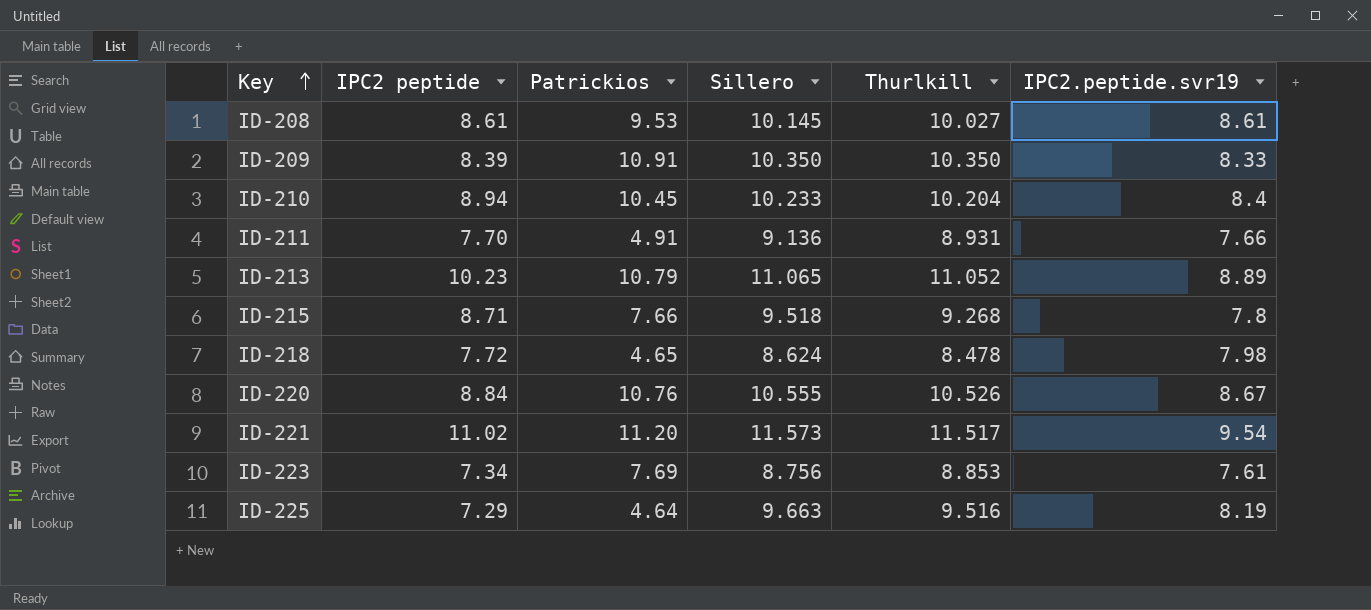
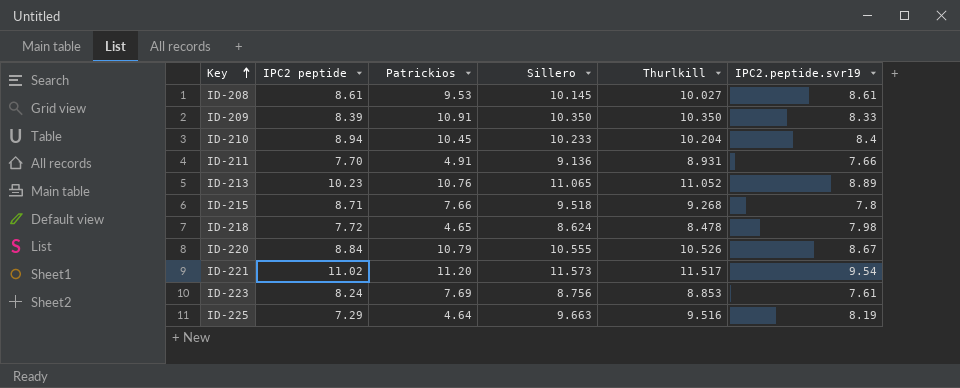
ID-213 | Patrickios: 10.79 -> 10.76
ID-220 | Patrickios: 10.76 -> 10.79
ID-223 | IPC2 peptide: 7.34 -> 8.24

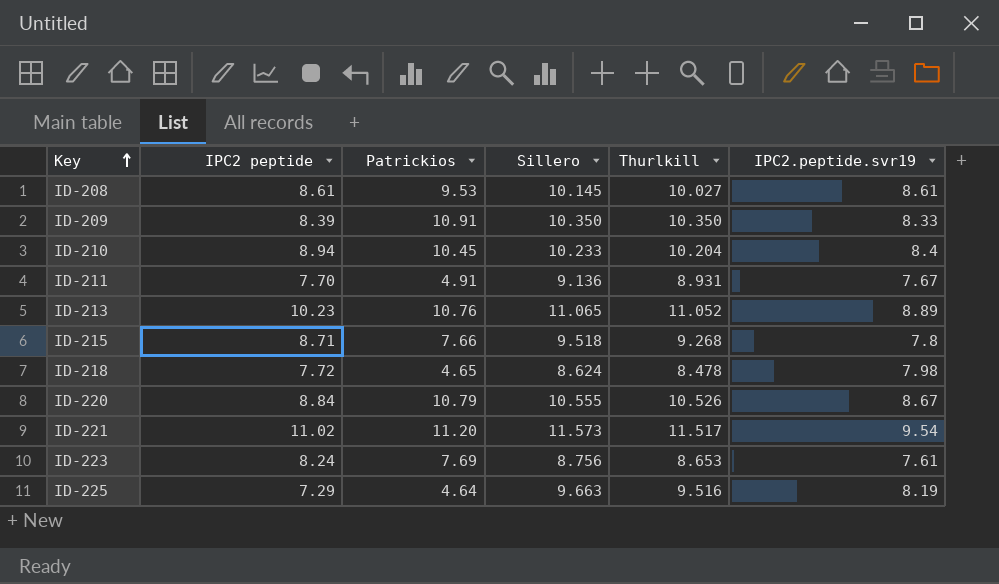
ID-211 | IPC2.peptide.svr19: 7.66 -> 7.67
ID-223 | Thurlkill: 8.853 -> 8.653

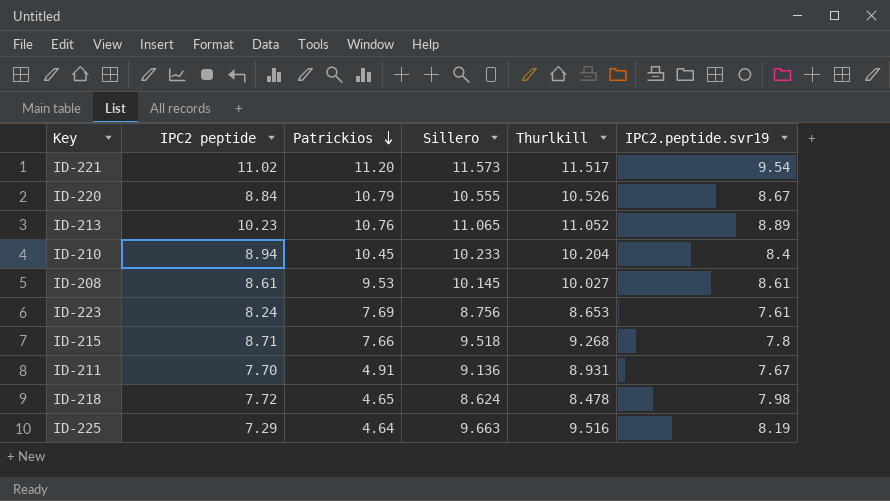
row order: Key ascending -> Patrickios descending
row ID-209: 8.39 | 10.91 | 10.350 | 10.350 | 8.33 -> none

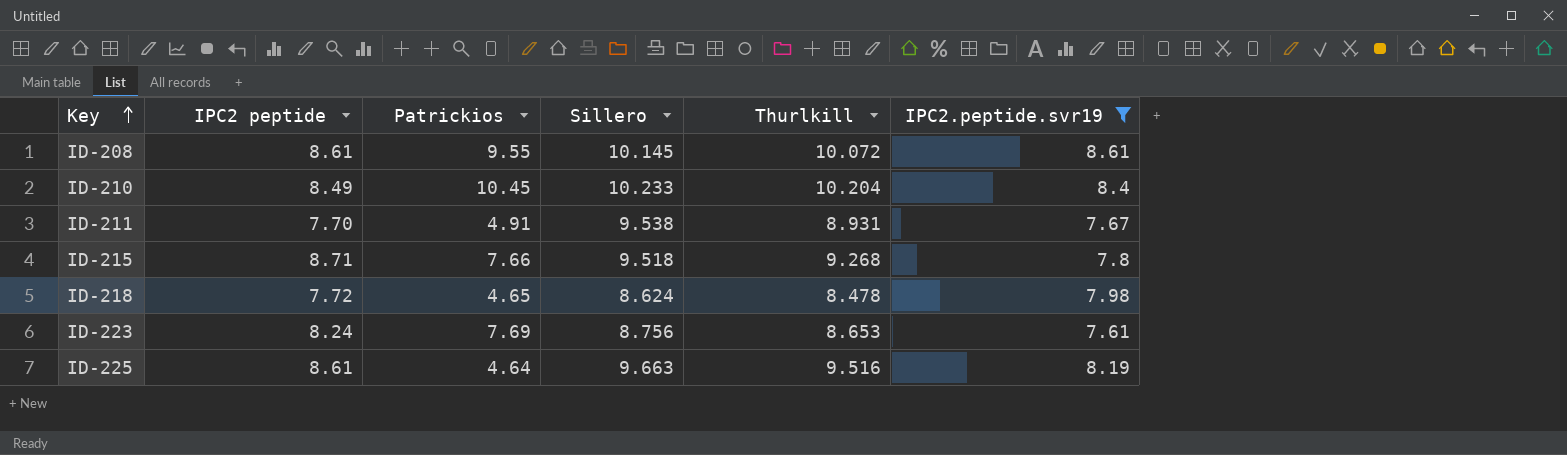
filter: none -> IPC2.peptide.svr19 <= 8.61
row order: Patrickios descending -> Key ascending
ID-208 | Patrickios: 9.53 -> 9.55
ID-208 | Thurlkill: 10.027 -> 10.072
ID-210 | IPC2 peptide: 8.94 -> 8.49
ID-211 | Sillero: 9.136 -> 9.538
ID-225 | IPC2 peptide: 7.29 -> 8.61

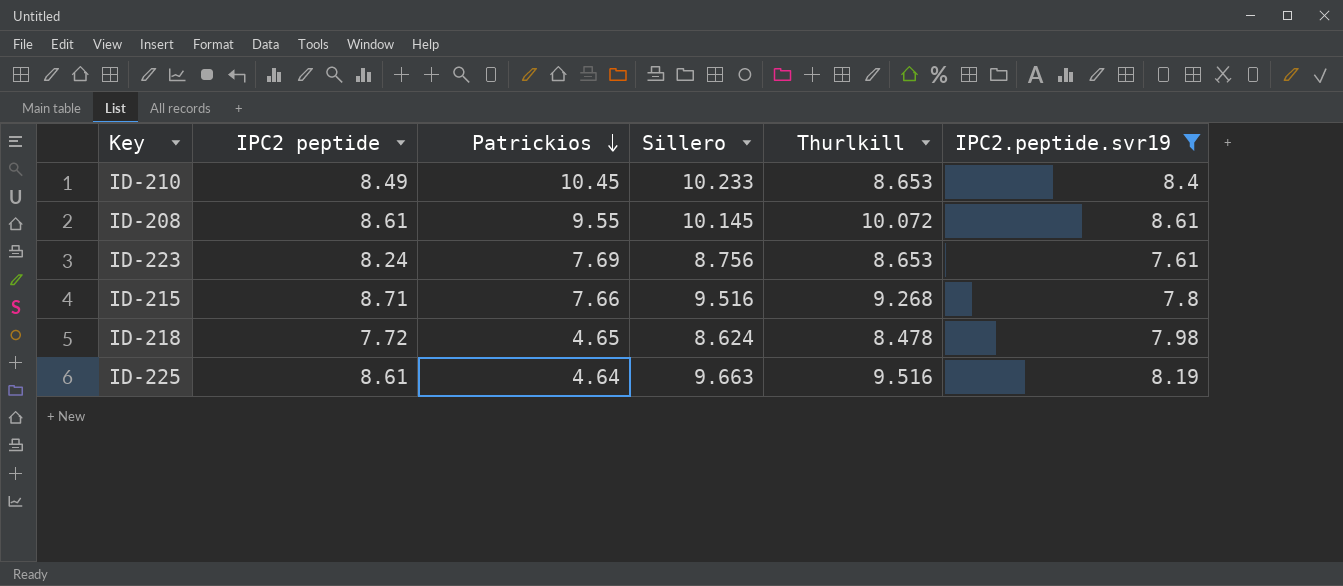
row order: Key ascending -> Patrickios descending
row ID-211: 7.70 | 4.91 | 9.538 | 8.931 | 7.67 -> none
ID-210 | Thurlkill: 10.204 -> 8.653
ID-215 | Sillero: 9.518 -> 9.516

